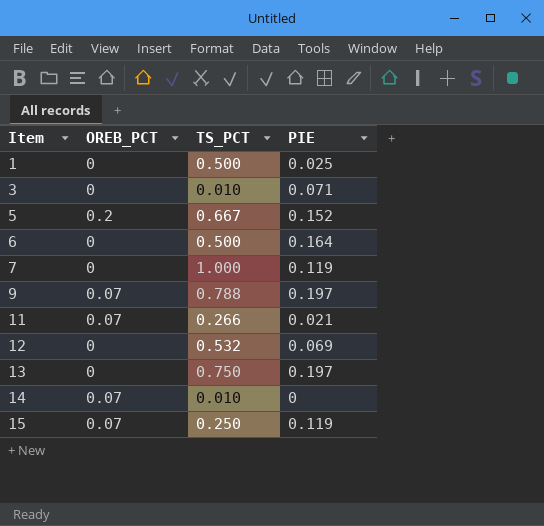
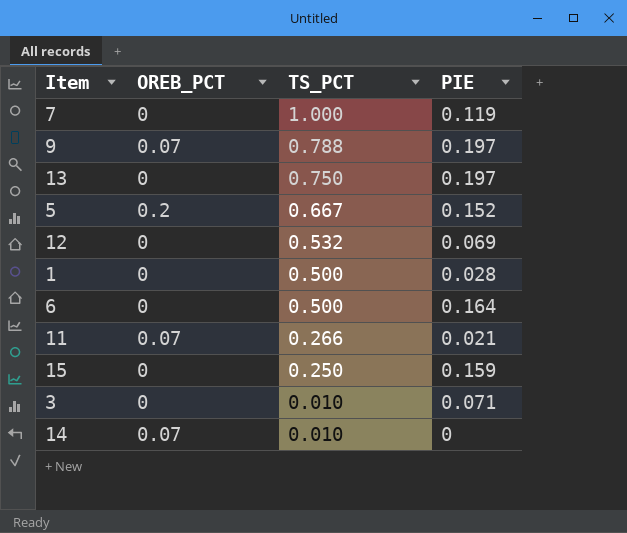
row order: Item ascending -> TS_PCT descending
1 | PIE: 0.025 -> 0.028
15 | OREB_PCT: 0.07 -> 0
15 | PIE: 0.119 -> 0.159

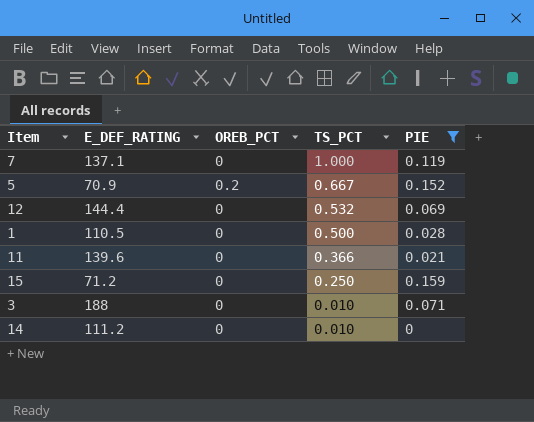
filter: none -> PIE <= 0.159
column E_DEF_RATING | position: none -> 2
11 | OREB_PCT: 0.07 -> 0
11 | TS_PCT: 0.266 -> 0.366
14 | OREB_PCT: 0.07 -> 0

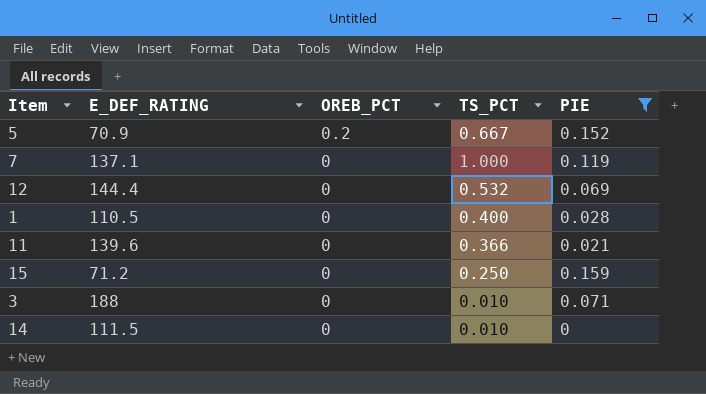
row order: TS_PCT descending -> OREB_PCT descending
1 | TS_PCT: 0.500 -> 0.400
14 | E_DEF_RATING: 111.2 -> 111.5

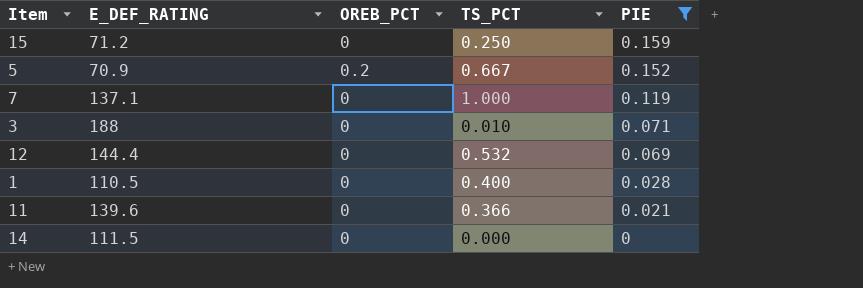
row order: OREB_PCT descending -> PIE descending
14 | TS_PCT: 0.010 -> 0.000

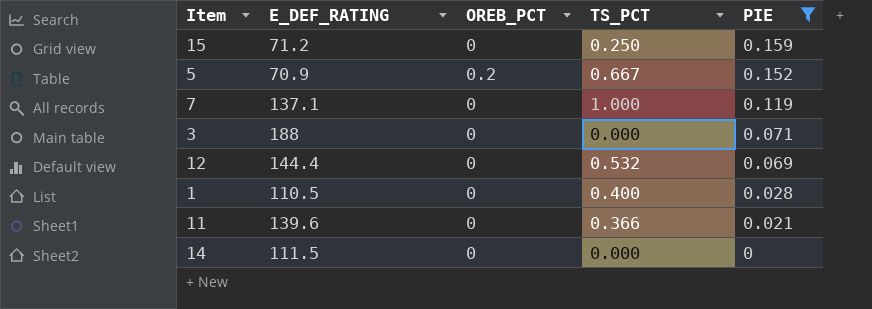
3 | TS_PCT: 0.010 -> 0.000

